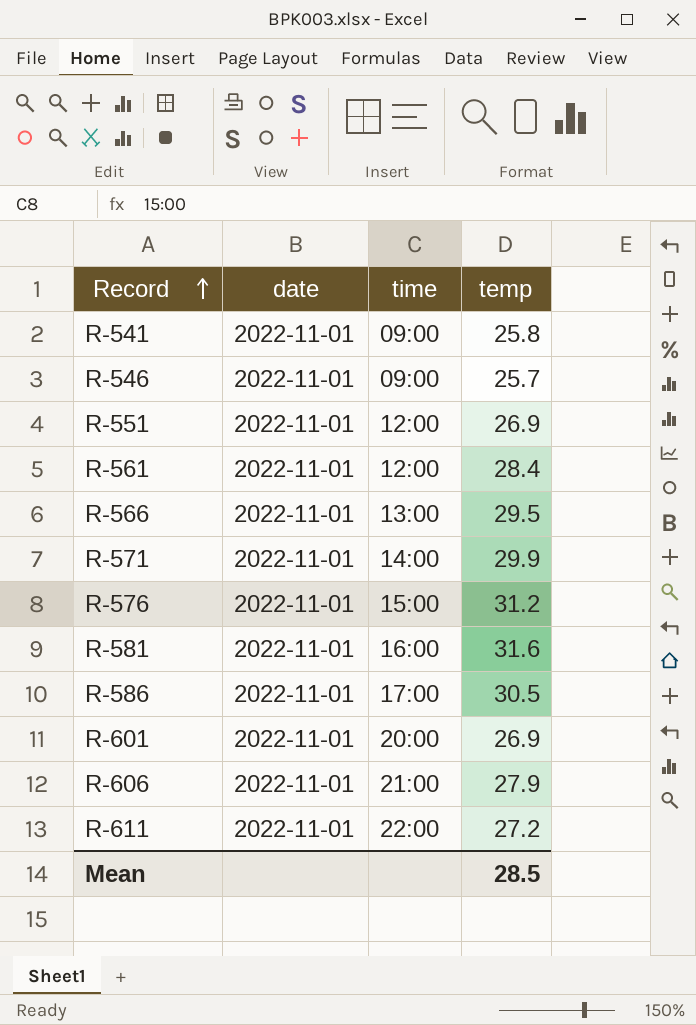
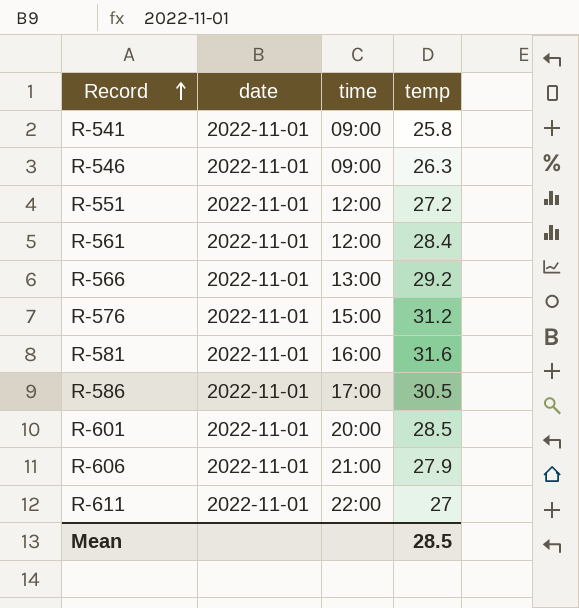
row R-571: 2022-11-01 | 14:00 | 29.9 -> none
R-546 | temp: 25.7 -> 26.3
R-551 | temp: 26.9 -> 27.2
R-566 | temp: 29.5 -> 29.2
R-601 | temp: 26.9 -> 28.5
R-611 | temp: 27.2 -> 27

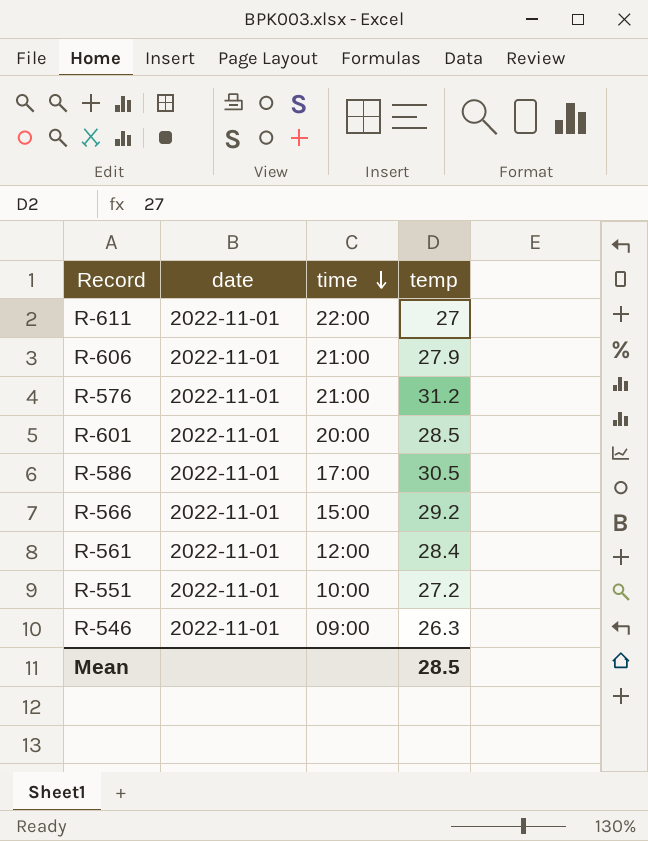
row order: Record ascending -> time descending
row R-541: 2022-11-01 | 09:00 | 25.8 -> none
row R-581: 2022-11-01 | 16:00 | 31.6 -> none
R-576 | time: 15:00 -> 21:00
R-566 | time: 13:00 -> 15:00
R-551 | time: 12:00 -> 10:00

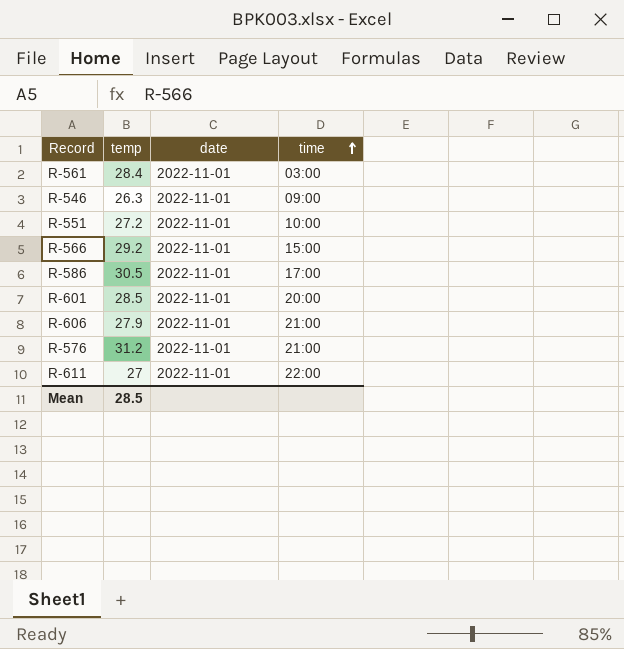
row order: time descending -> time ascending
column temp | position: 4 -> 2
R-561 | time: 12:00 -> 03:00

